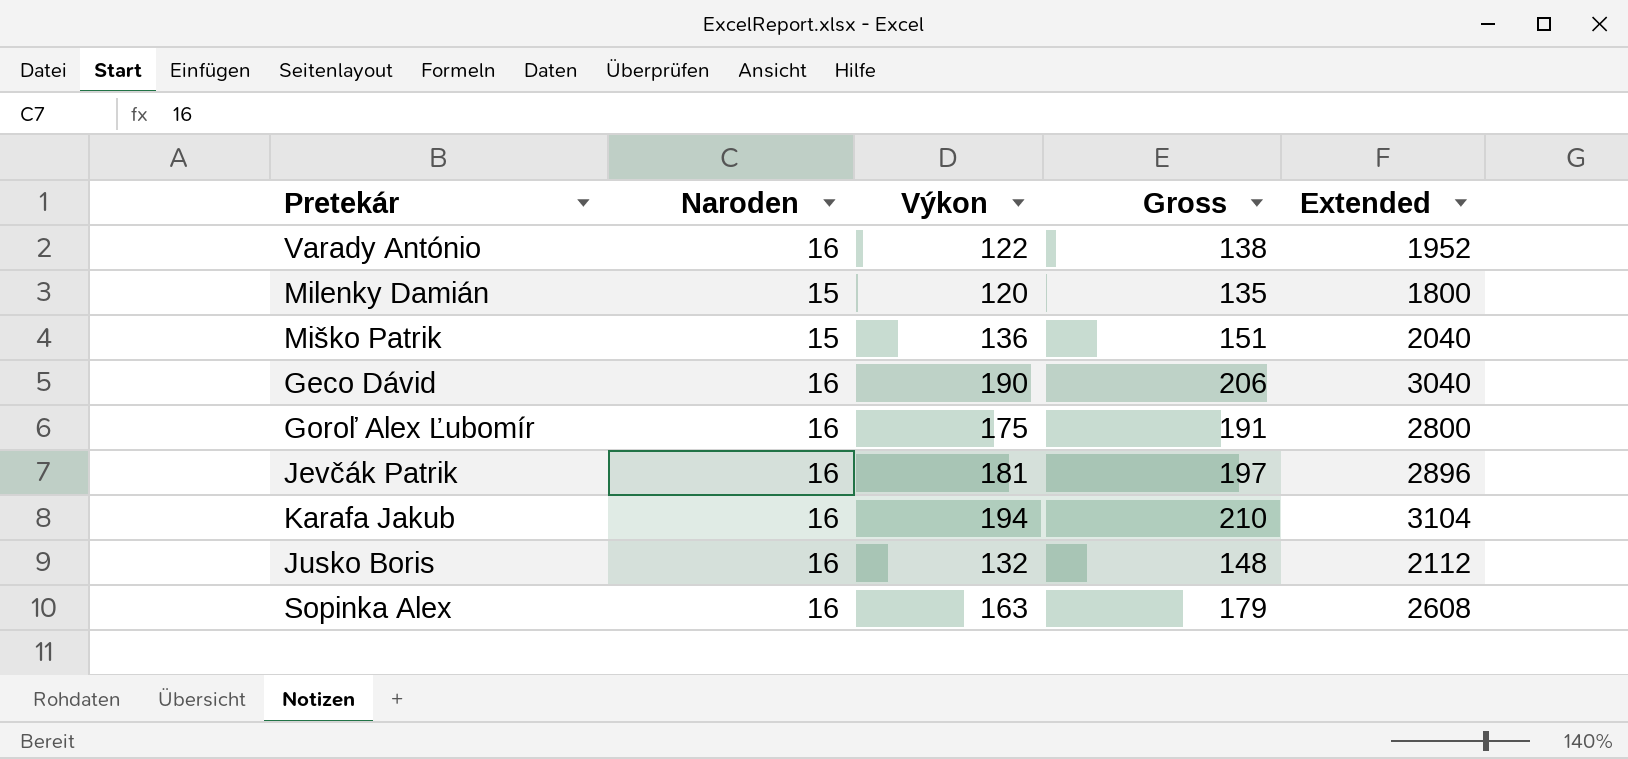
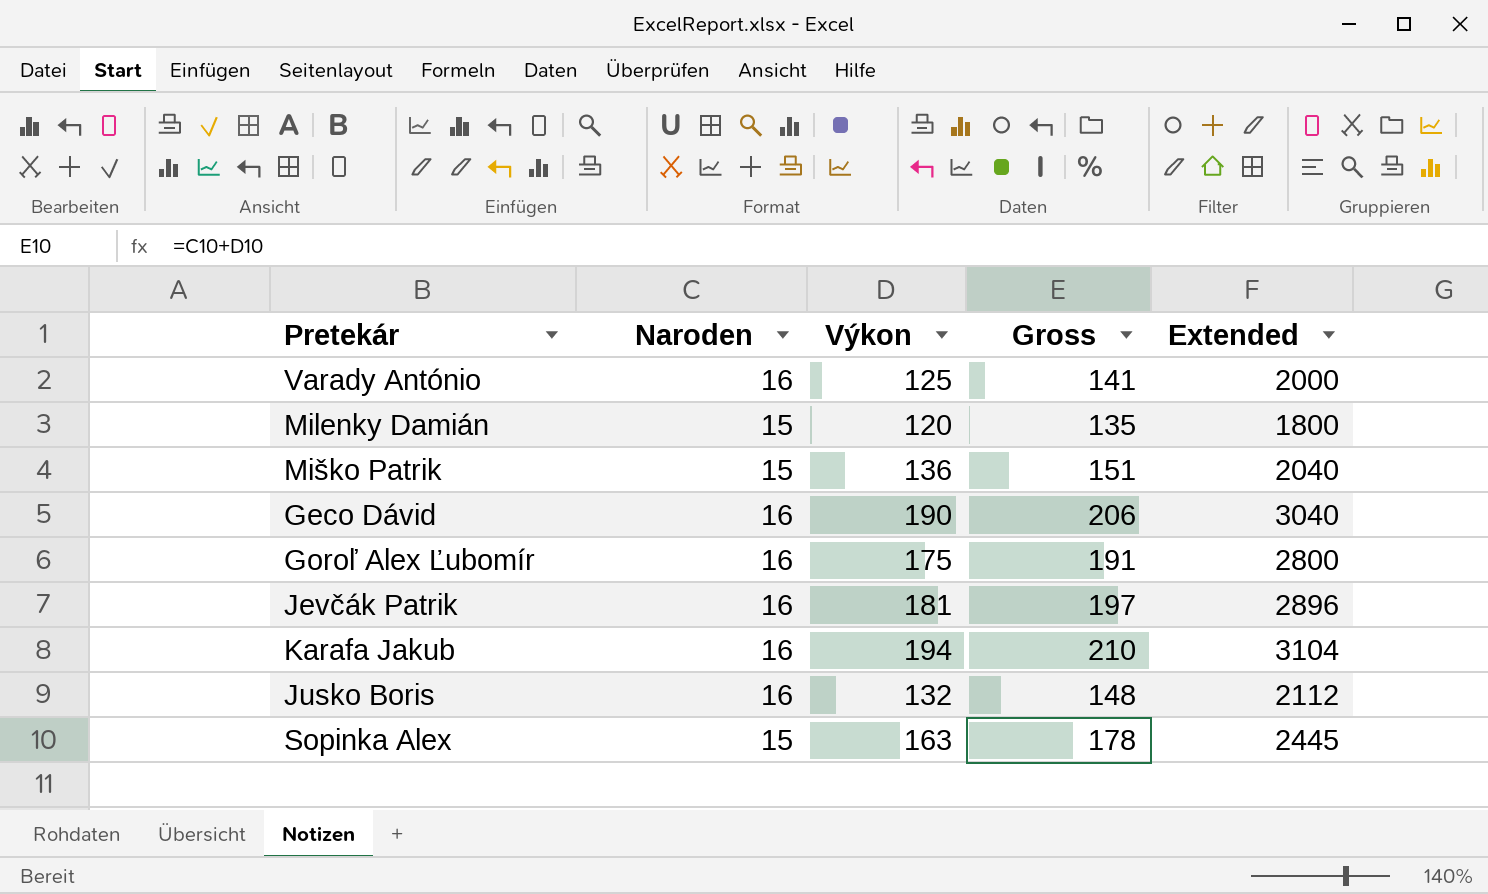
Varady António | Výkon: 122 -> 125
Varady António | Gross: 138 -> 141
Varady António | Extended: 1952 -> 2000
Sopinka Alex | Naroden: 16 -> 15
Sopinka Alex | Gross: 179 -> 178
Sopinka Alex | Extended: 2608 -> 2445

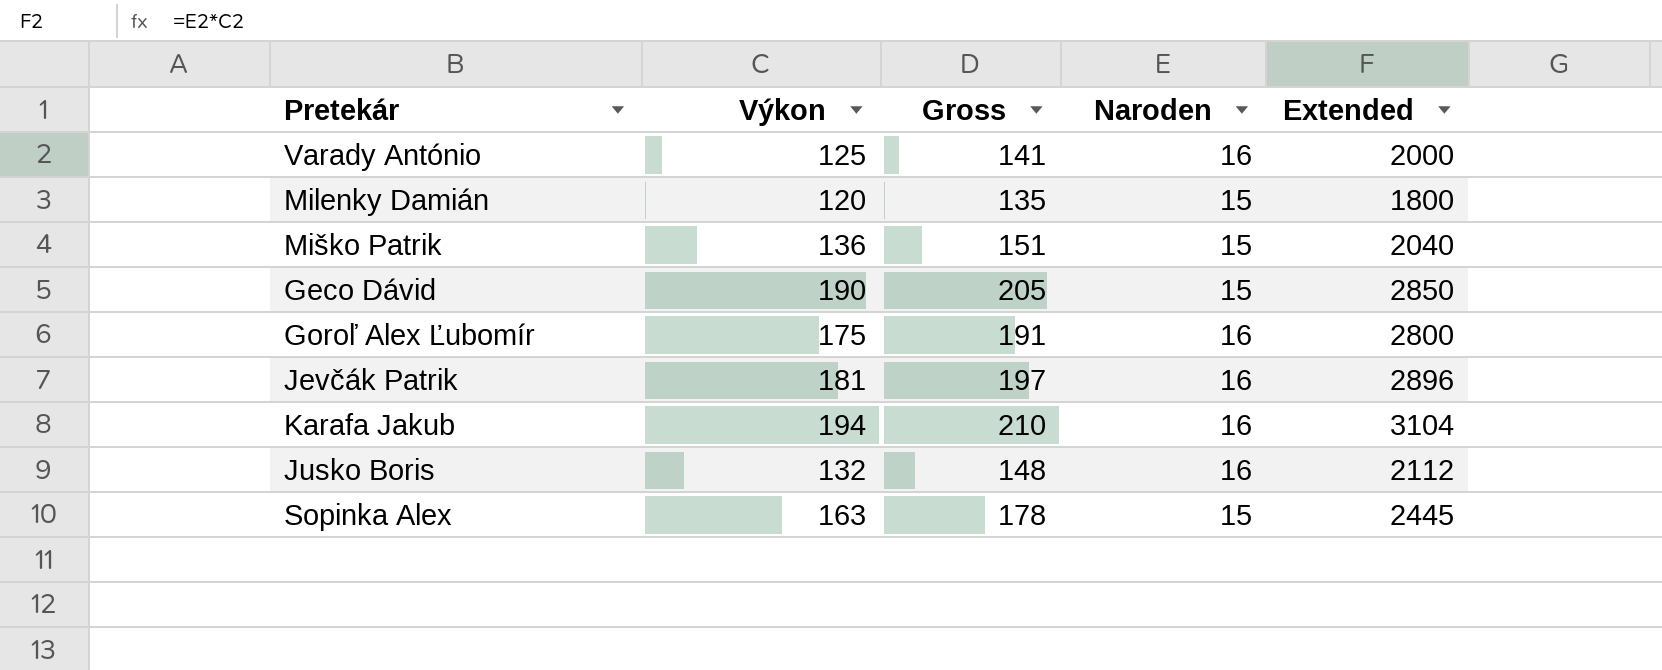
column Naroden | position: 2 -> 4
Geco Dávid | Gross: 206 -> 205
Geco Dávid | Naroden: 16 -> 15
Geco Dávid | Extended: 3040 -> 2850

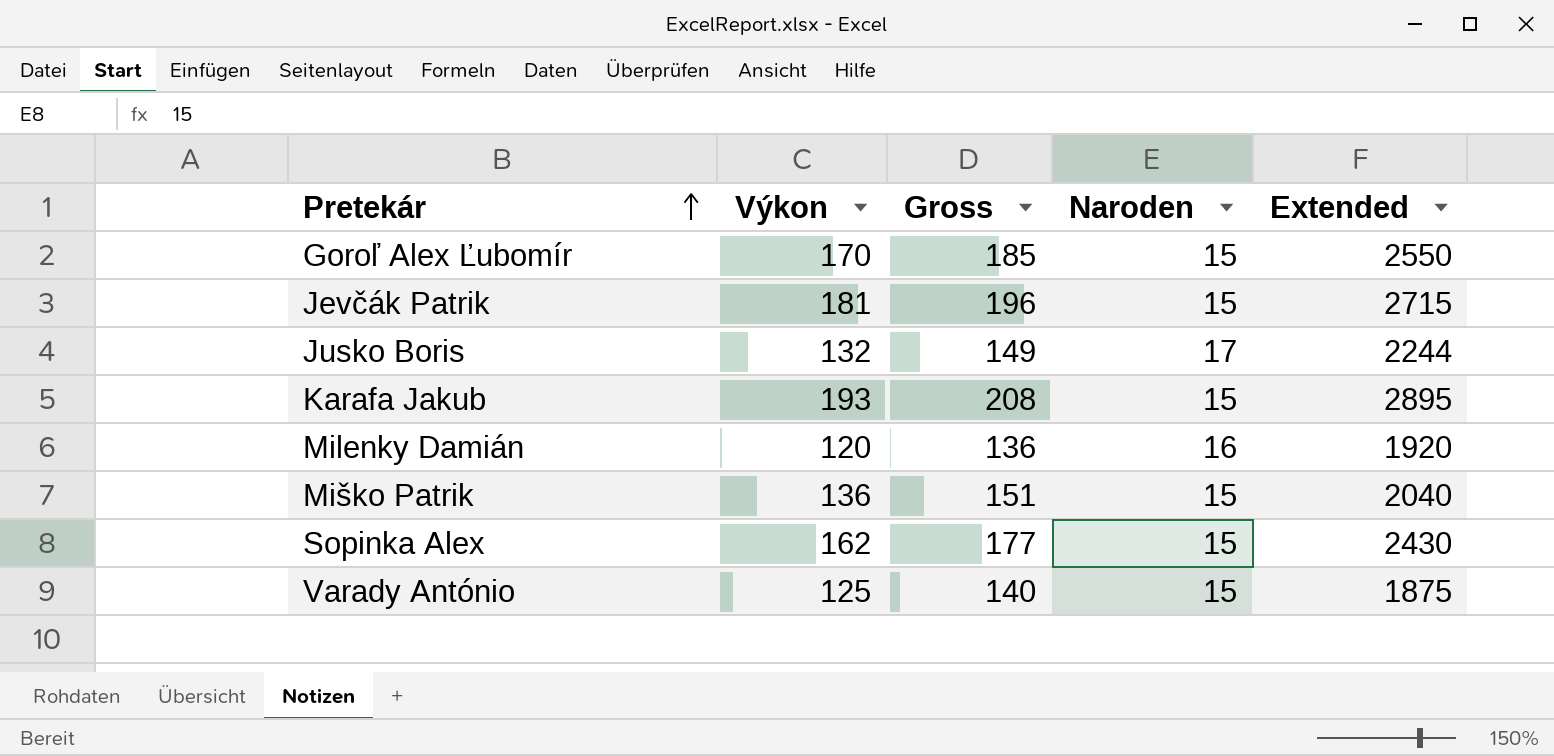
row order: none -> Pretekár ascending
row Geco Dávid: 190 | 205 | 15 | 2850 -> none
Goroľ Alex Ľubomír | Výkon: 175 -> 170
Goroľ Alex Ľubomír | Gross: 191 -> 185
Goroľ Alex Ľubomír | Naroden: 16 -> 15
Goroľ Alex Ľubomír | Extended: 2800 -> 2550
Jevčák Patrik | Gross: 197 -> 196
Jevčák Patrik | Naroden: 16 -> 15
Jevčák Patrik | Extended: 2896 -> 2715
Jusko Boris | Gross: 148 -> 149
Jusko Boris | Naroden: 16 -> 17
Jusko Boris | Extended: 2112 -> 2244
Karafa Jakub | Výkon: 194 -> 193
Karafa Jakub | Gross: 210 -> 208
Karafa Jakub | Naroden: 16 -> 15
Karafa Jakub | Extended: 3104 -> 2895
Milenky Damián | Gross: 135 -> 136
Milenky Damián | Naroden: 15 -> 16
Milenky Damián | Extended: 1800 -> 1920
Sopinka Alex | Výkon: 163 -> 162
Sopinka Alex | Gross: 178 -> 177
Sopinka Alex | Extended: 2445 -> 2430
Varady António | Gross: 141 -> 140
Varady António | Naroden: 16 -> 15
Varady António | Extended: 2000 -> 1875

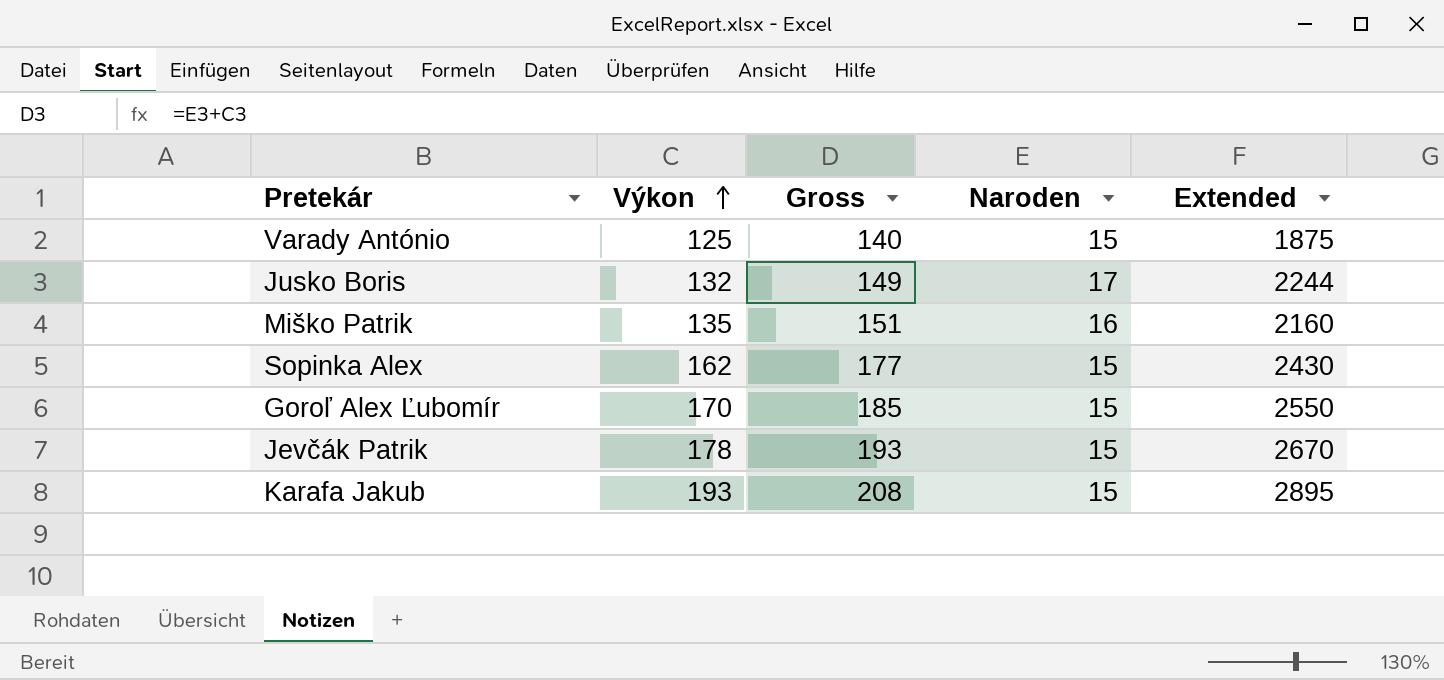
row order: Pretekár ascending -> Výkon ascending
row Milenky Damián: 120 | 136 | 16 | 1920 -> none
Miško Patrik | Výkon: 136 -> 135
Miško Patrik | Naroden: 15 -> 16
Miško Patrik | Extended: 2040 -> 2160
Jevčák Patrik | Výkon: 181 -> 178
Jevčák Patrik | Gross: 196 -> 193
Jevčák Patrik | Extended: 2715 -> 2670

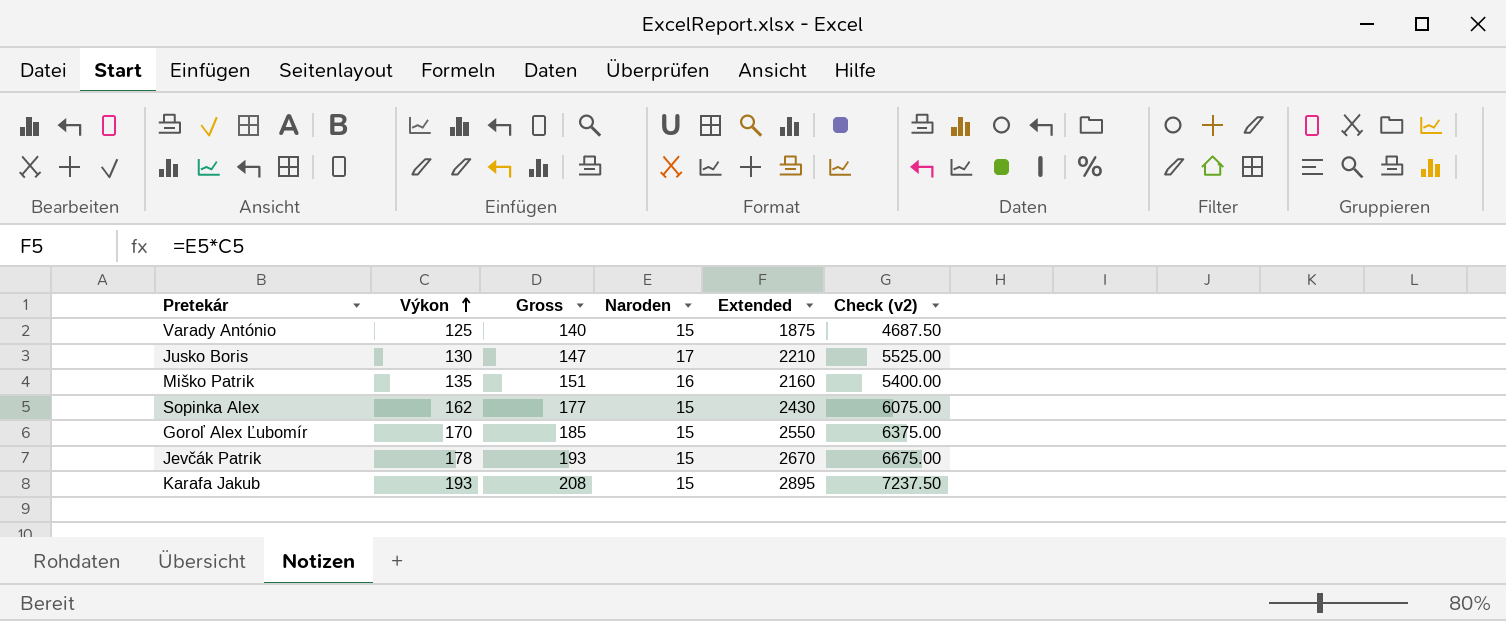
column Check (v2) | formula: none -> [Extended] * 2.5
Jusko Boris | Výkon: 132 -> 130
Jusko Boris | Gross: 149 -> 147
Jusko Boris | Extended: 2244 -> 2210

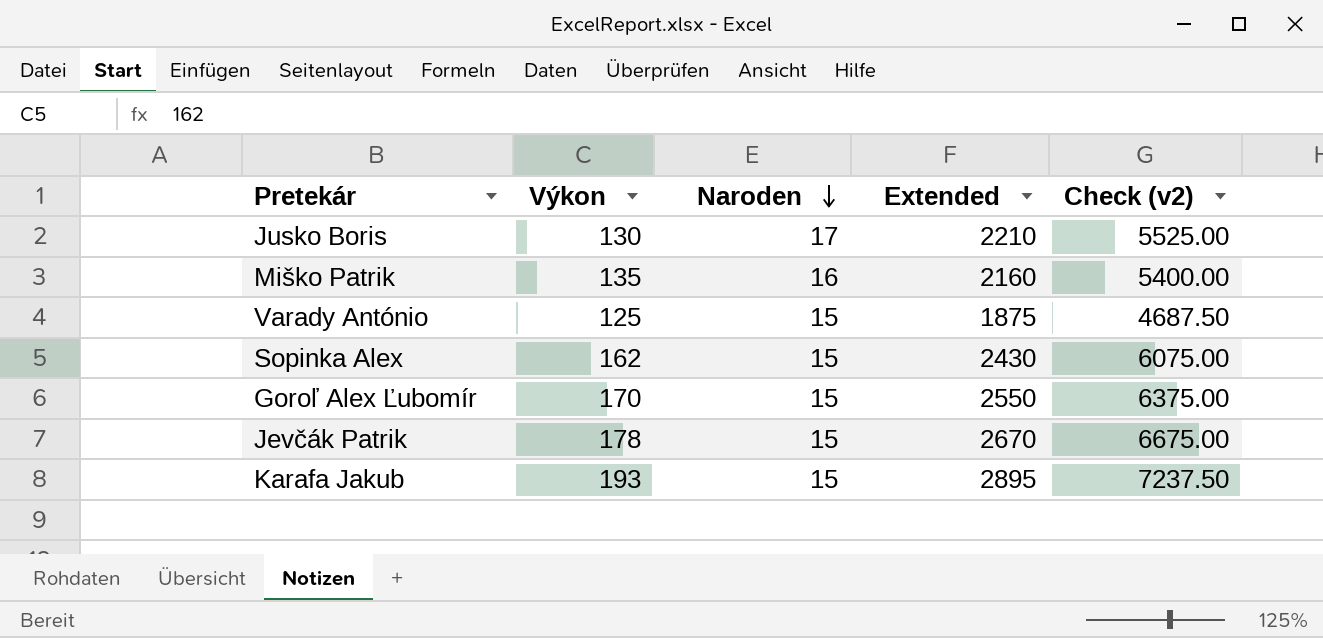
row order: Výkon ascending -> Naroden descending
column Gross | formula: [Výkon] + [Naroden] -> none

